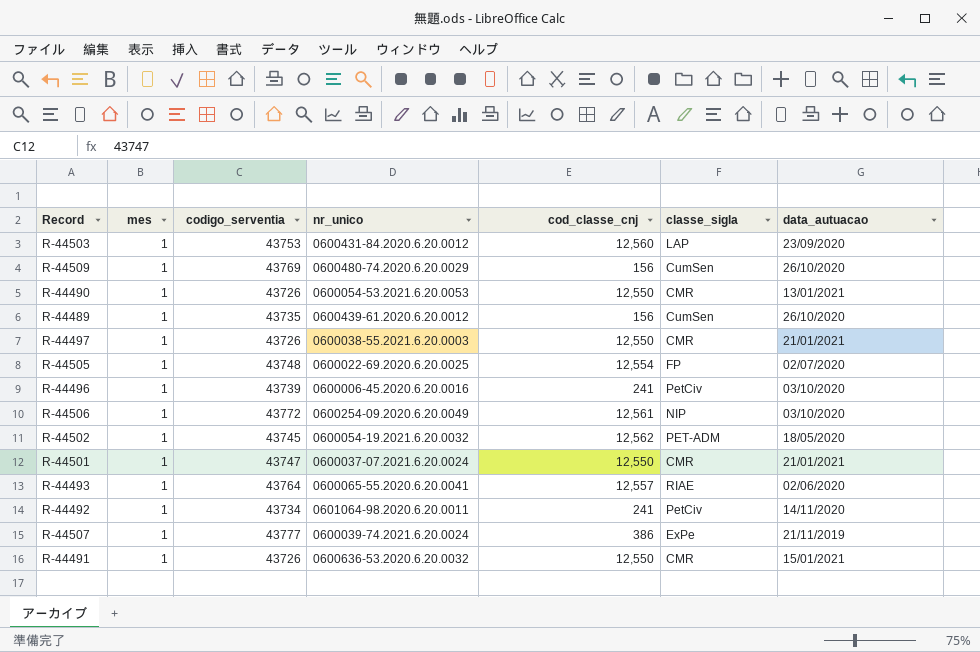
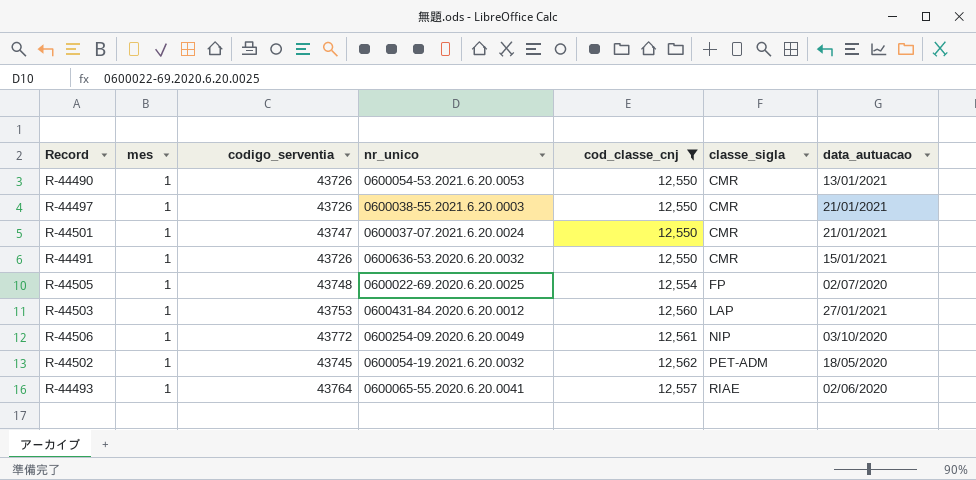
filter: none -> cod_classe_cnj >= 12,550
row order: none -> classe_sigla ascending
R-44503 | data_autuacao: 23/09/2020 -> 27/01/2021

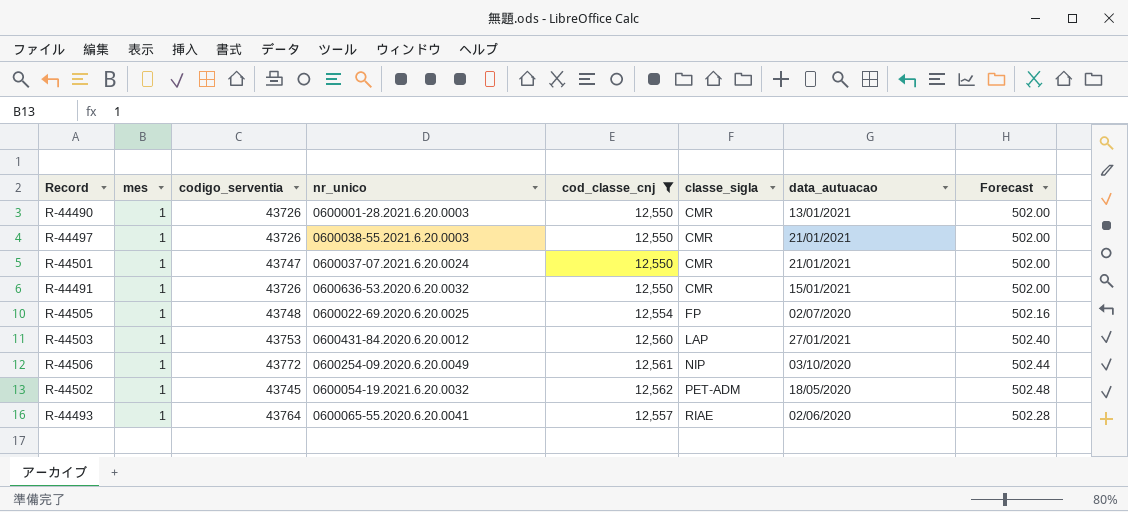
column Forecast | formula: none -> [cod_classe_cnj] * 0.04
R-44490 | nr_unico: 0600054-53.2021.6.20.0053 -> 0600001-28.2021.6.20.0003

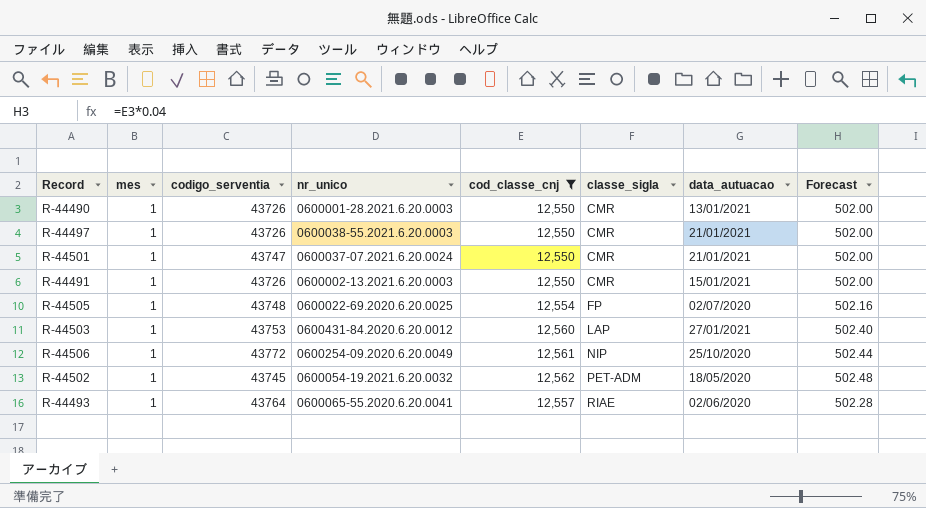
R-44491 | nr_unico: 0600636-53.2020.6.20.0032 -> 0600002-13.2021.6.20.0003
R-44506 | data_autuacao: 03/10/2020 -> 25/10/2020

